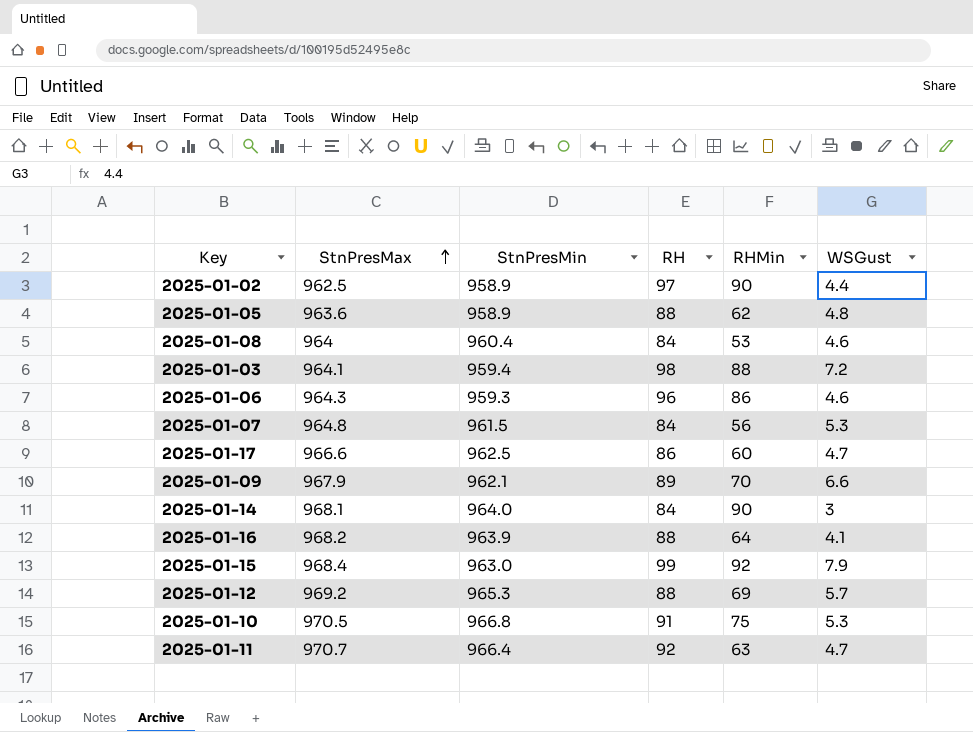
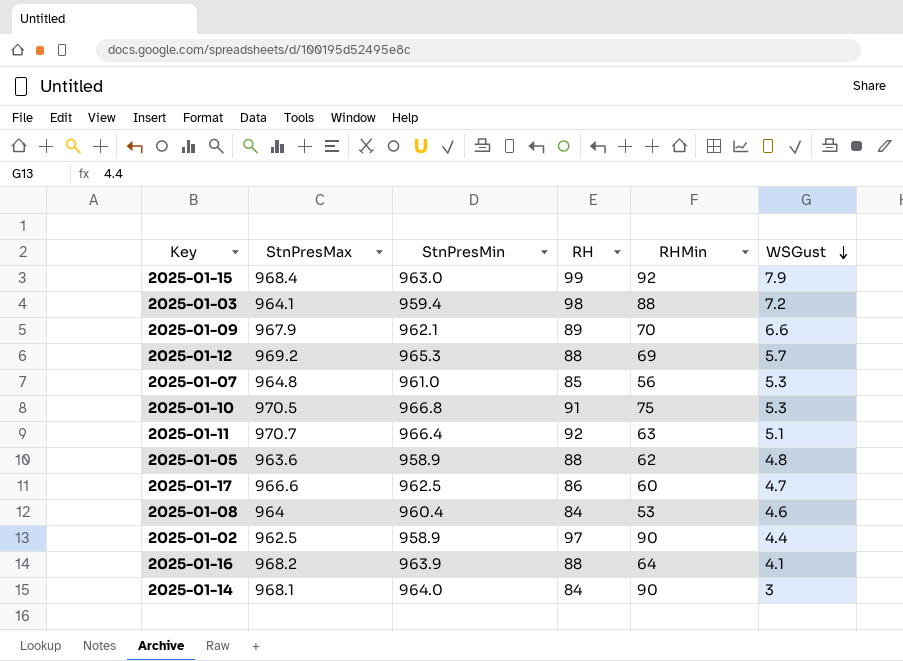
row order: StnPresMax ascending -> WSGust descending
row 2025-01-06: 964.3 | 959.3 | 96 | 86 | 4.6 -> none
2025-01-07 | StnPresMin: 961.5 -> 961.0
2025-01-07 | RH: 84 -> 85
2025-01-11 | WSGust: 4.7 -> 5.1

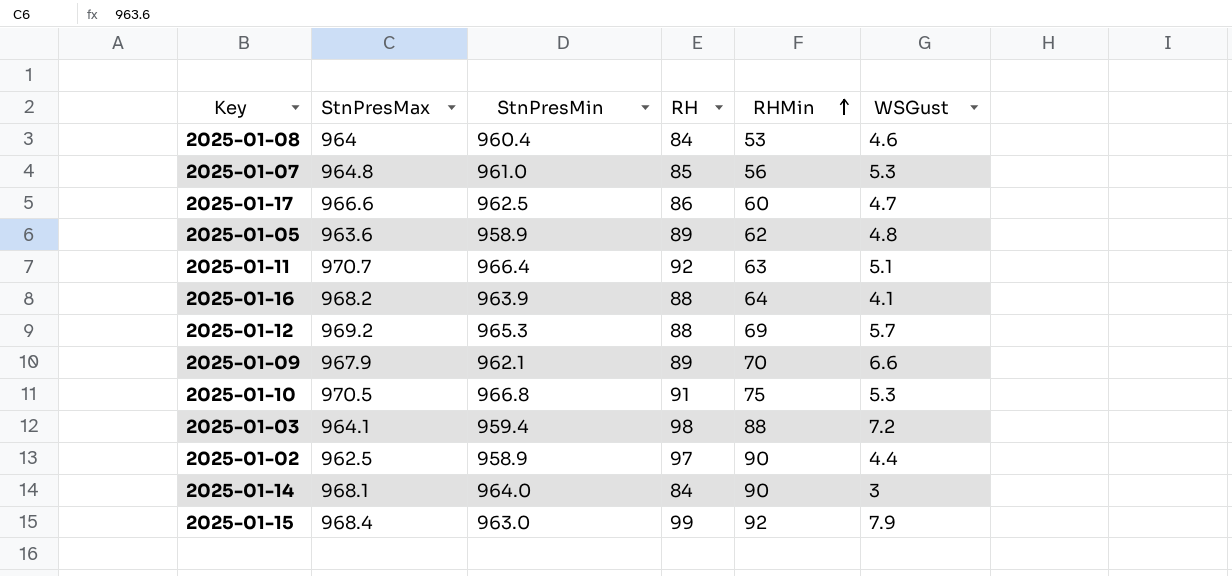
row order: WSGust descending -> RHMin ascending
2025-01-05 | RH: 88 -> 89

